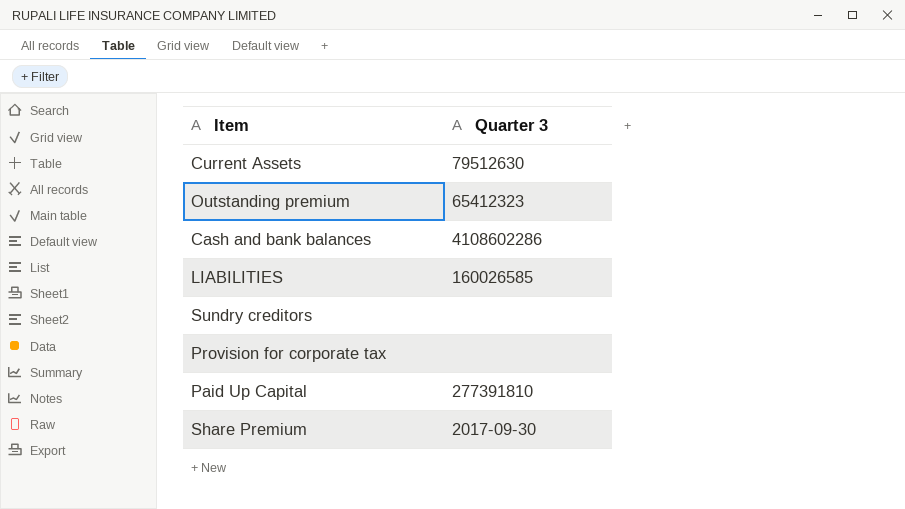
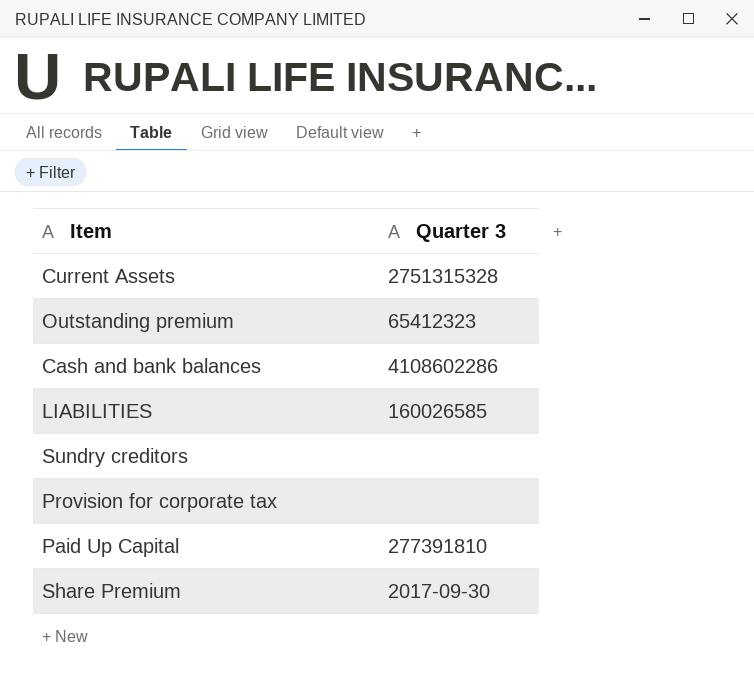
Current Assets | Quarter 3: 79512630 -> 2751315328

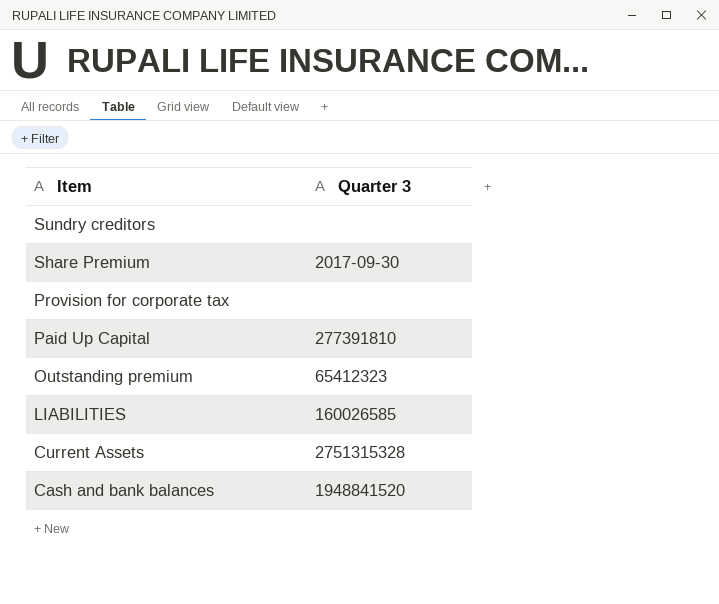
row order: none -> Item descending
Cash and bank balances | Quarter 3: 4108602286 -> 1948841520

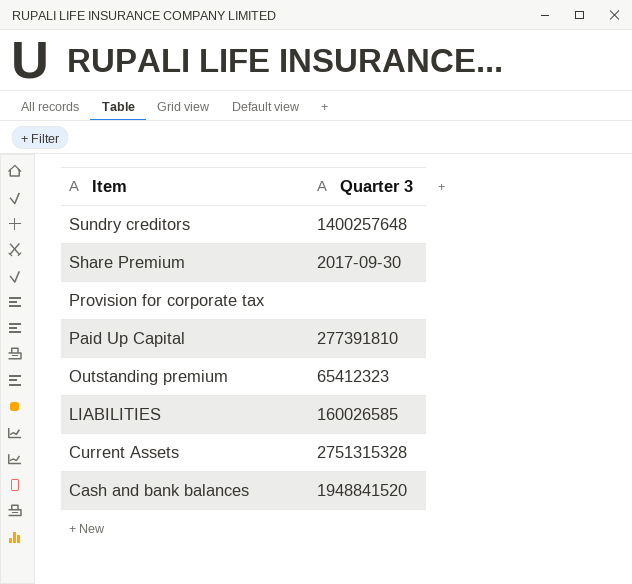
Sundry creditors | Quarter 3: none -> 1400257648

